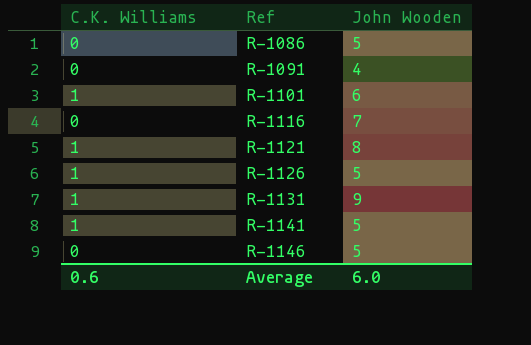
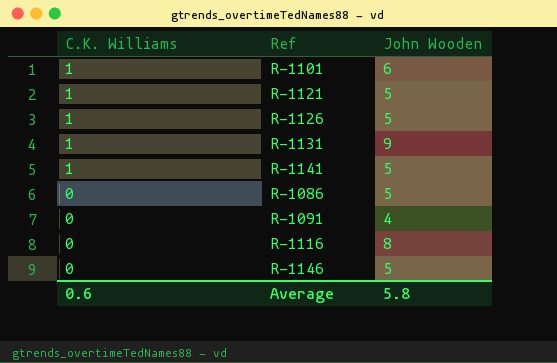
row order: Ref ascending -> C.K. Williams descending
R-1121 | John Wooden: 8 -> 5
R-1116 | John Wooden: 7 -> 8
Average | John Wooden: 6.0 -> 5.8

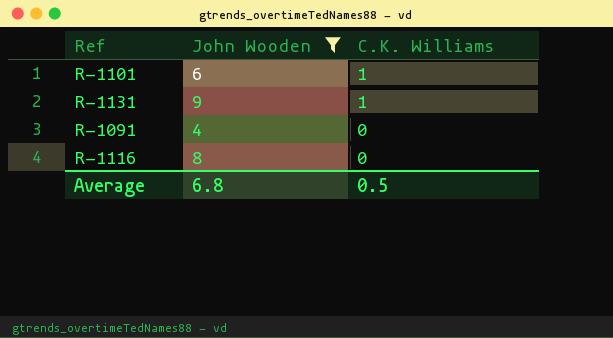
filter: none -> John Wooden != 5
column C.K. Williams | position: 1 -> 3
Average | John Wooden: 5.8 -> 6.8
Average | C.K. Williams: 0.6 -> 0.5

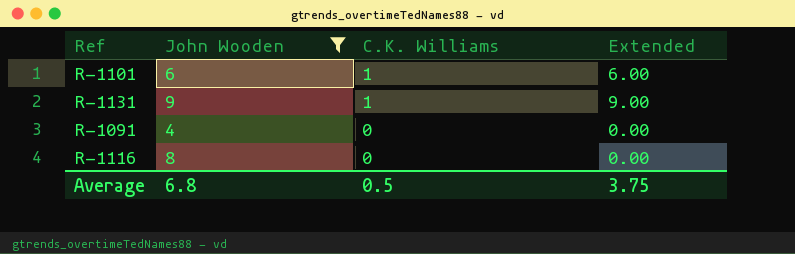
column Extended | formula: none -> [John Wooden] * [C.K. Williams]

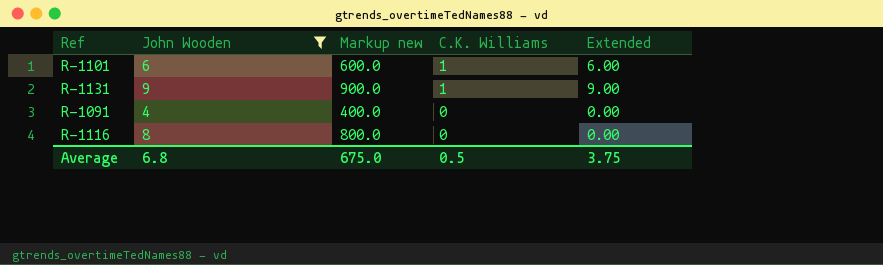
column Markup new | formula: none -> [John Wooden] * 100

